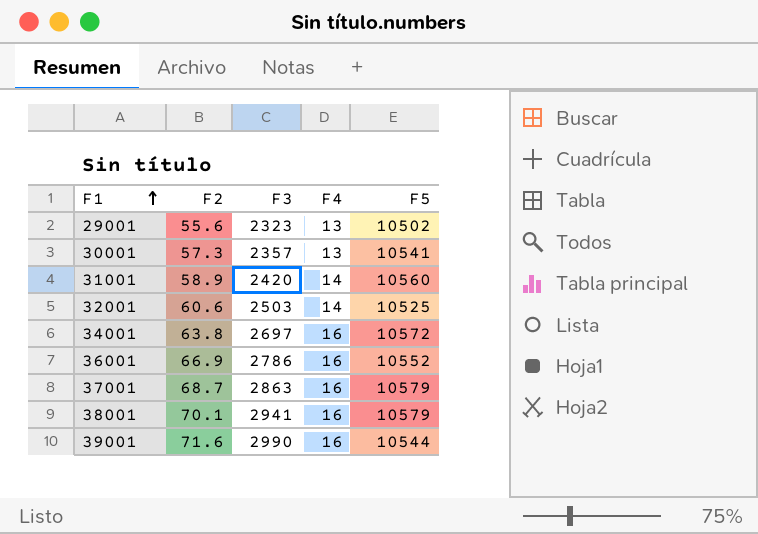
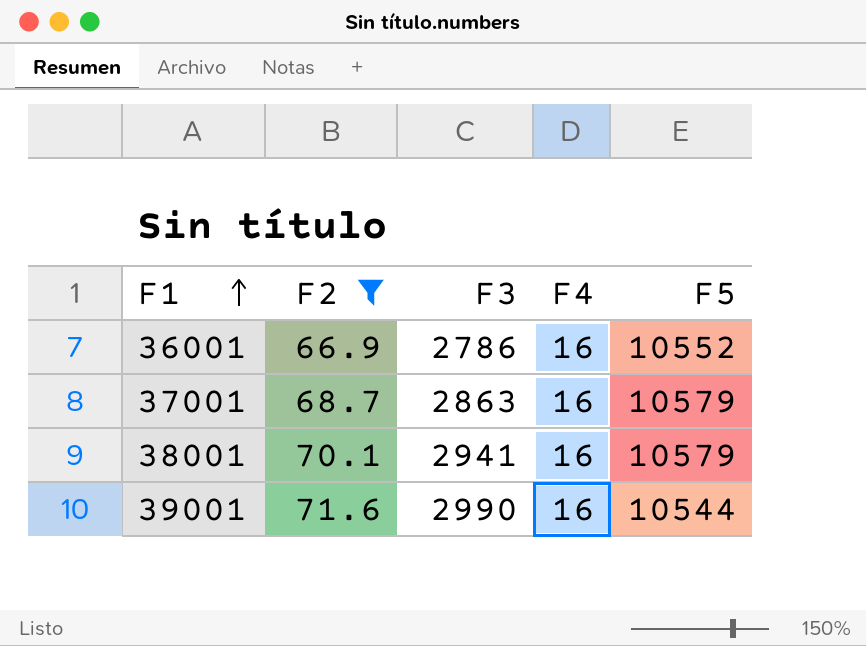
filter: none -> F2 >= 66.9

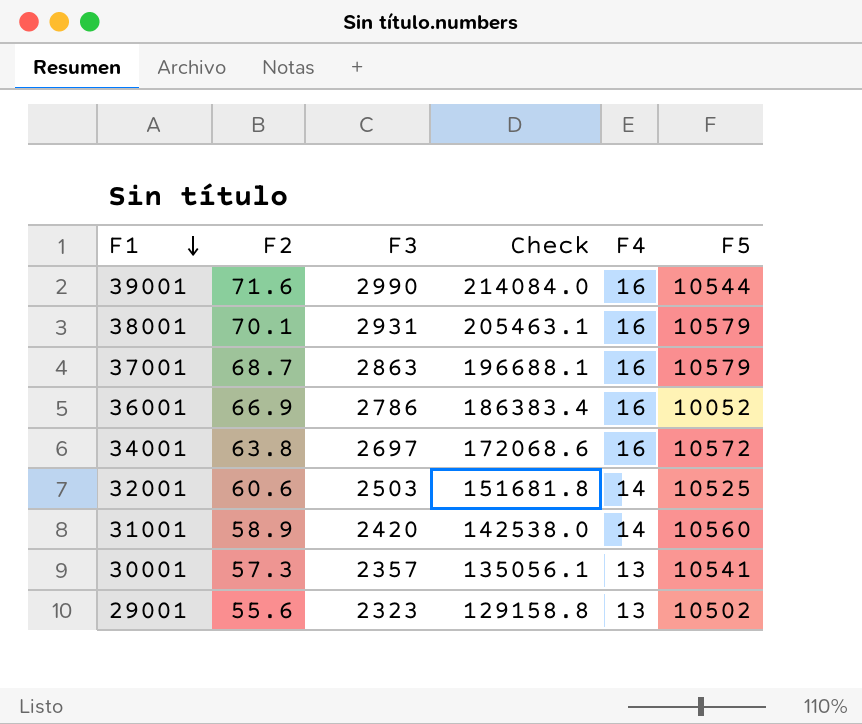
filter: F2 >= 66.9 -> none
row order: F1 ascending -> F1 descending
column Check | formula: none -> [F2] * [F3]
38001 | F3: 2941 -> 2931
36001 | F5: 10552 -> 10052

